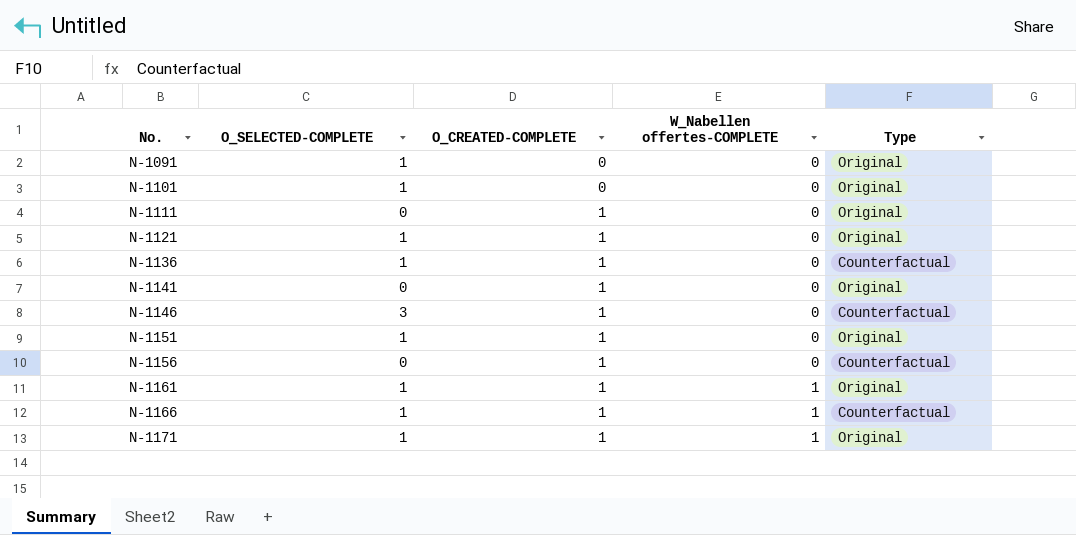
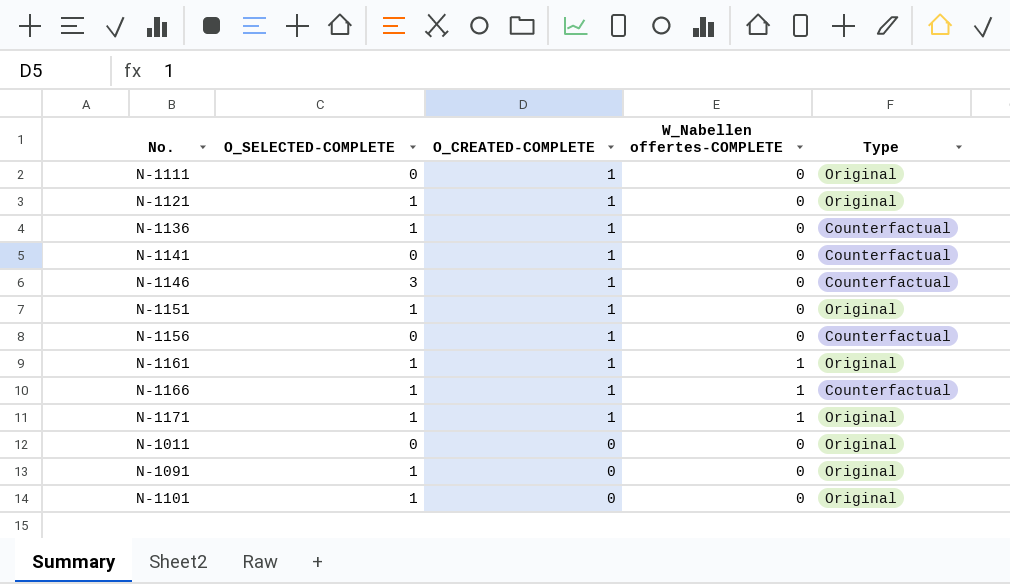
row order: No. ascending -> O_CREATED-COMPLETE descending
N-1141 | Type: Original -> Counterfactual
row N-1011: none -> 0 | 0 | 0 | Original

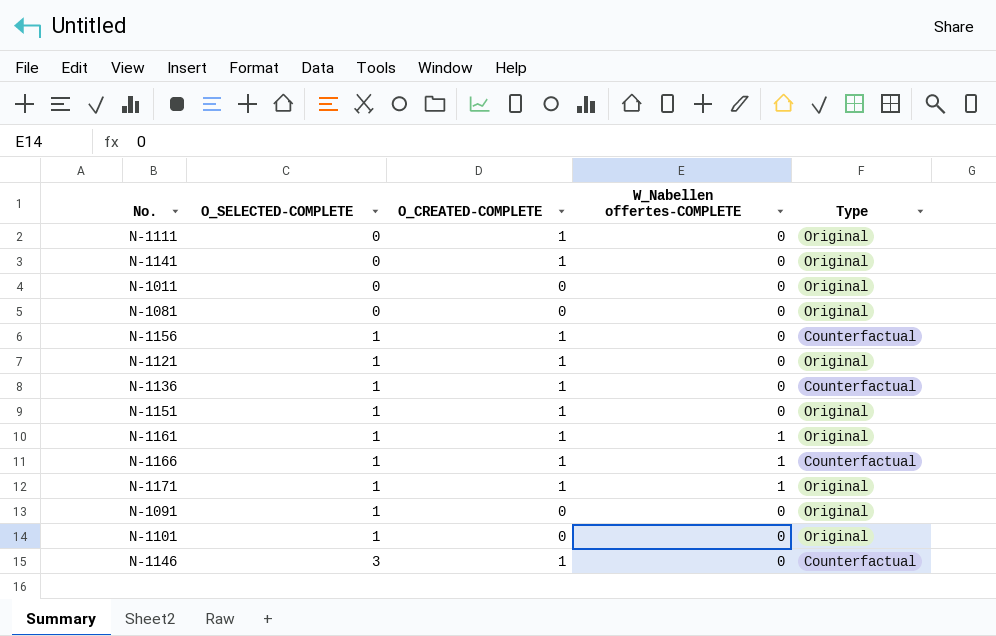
row order: O_CREATED-COMPLETE descending -> O_SELECTED-COMPLETE ascending
N-1141 | Type: Counterfactual -> Original
row N-1081: none -> 0 | 0 | 0 | Original
N-1156 | O_SELECTED-COMPLETE: 0 -> 1

